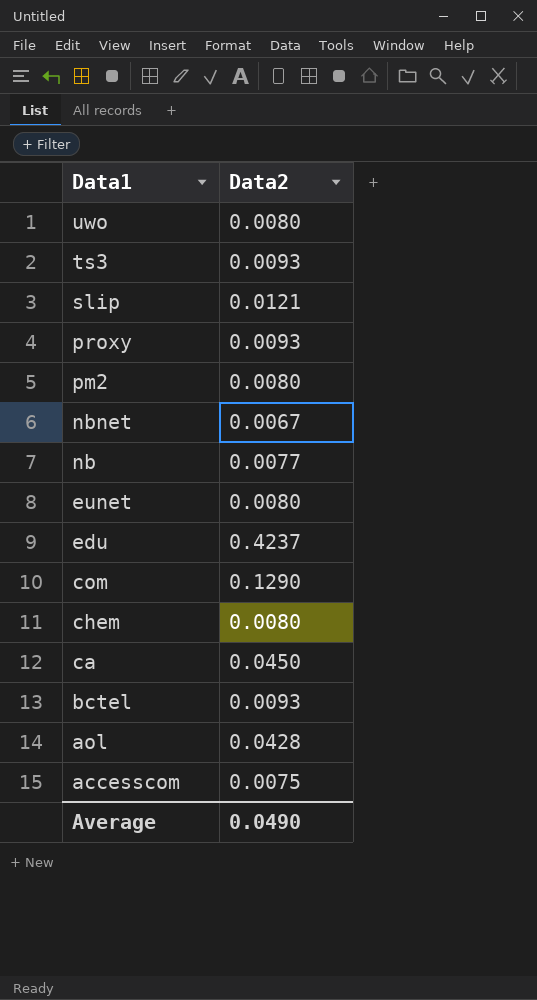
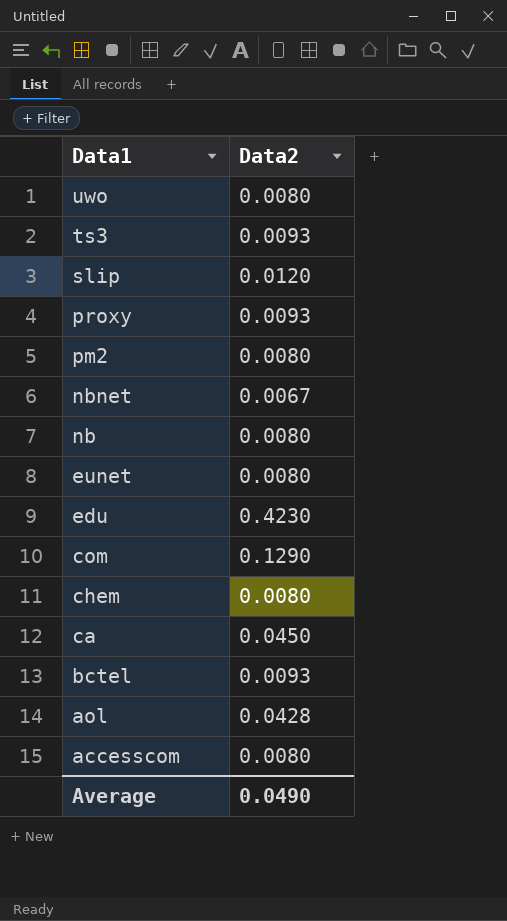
slip | Data2: 0.0121 -> 0.0120
nb | Data2: 0.0077 -> 0.0080
edu | Data2: 0.4237 -> 0.4230
accesscom | Data2: 0.0075 -> 0.0080

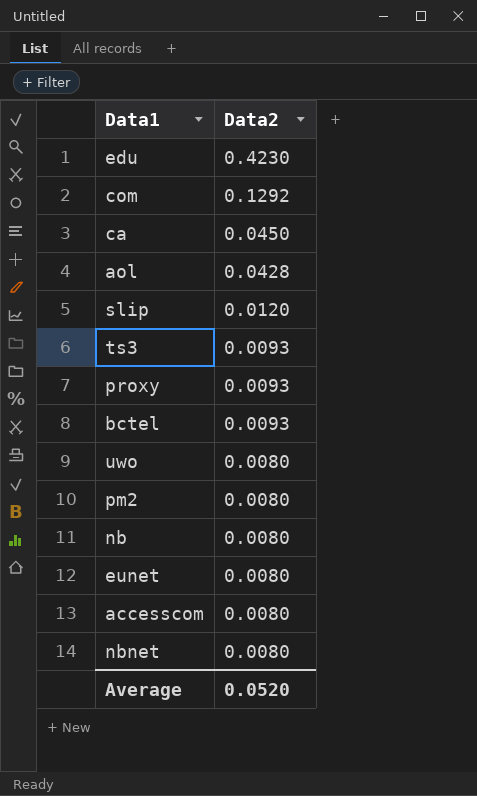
row order: Data1 descending -> Data2 descending
row chem: 0.0080 -> none
com | Data2: 0.1290 -> 0.1292
nbnet | Data2: 0.0067 -> 0.0080
Average | Data2: 0.0490 -> 0.0520

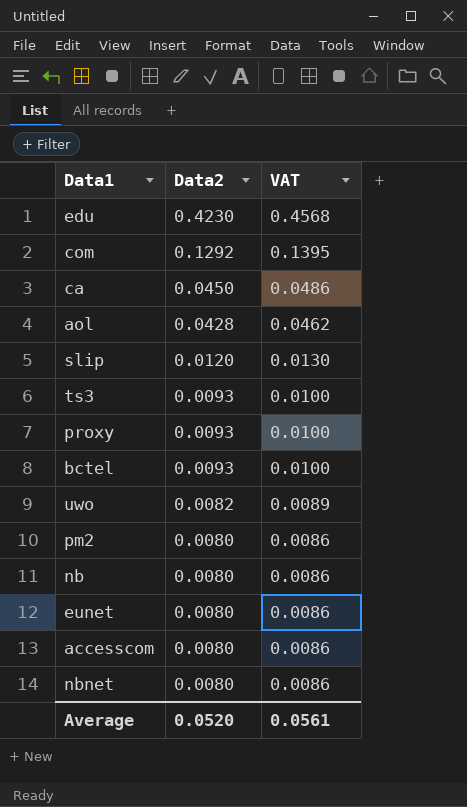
column VAT | formula: none -> [Data2] * 1.08
uwo | Data2: 0.0080 -> 0.0082

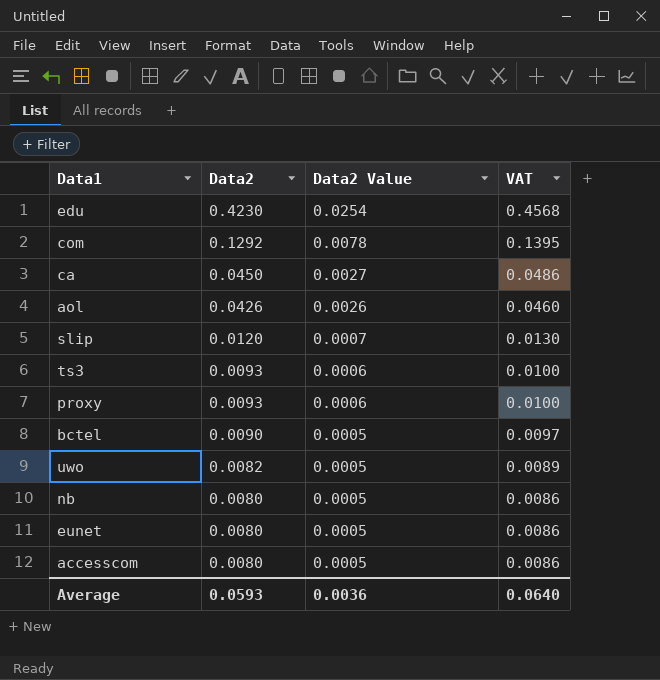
column Data2 Value | formula: none -> [Data2] * 0.06
row pm2: 0.0080 | 0.0086 -> none
row nbnet: 0.0080 | 0.0086 -> none
aol | Data2: 0.0428 -> 0.0426
aol | VAT: 0.0462 -> 0.0460
bctel | Data2: 0.0093 -> 0.0090
bctel | VAT: 0.0100 -> 0.0097
Average | Data2: 0.0520 -> 0.0593
Average | VAT: 0.0561 -> 0.0640

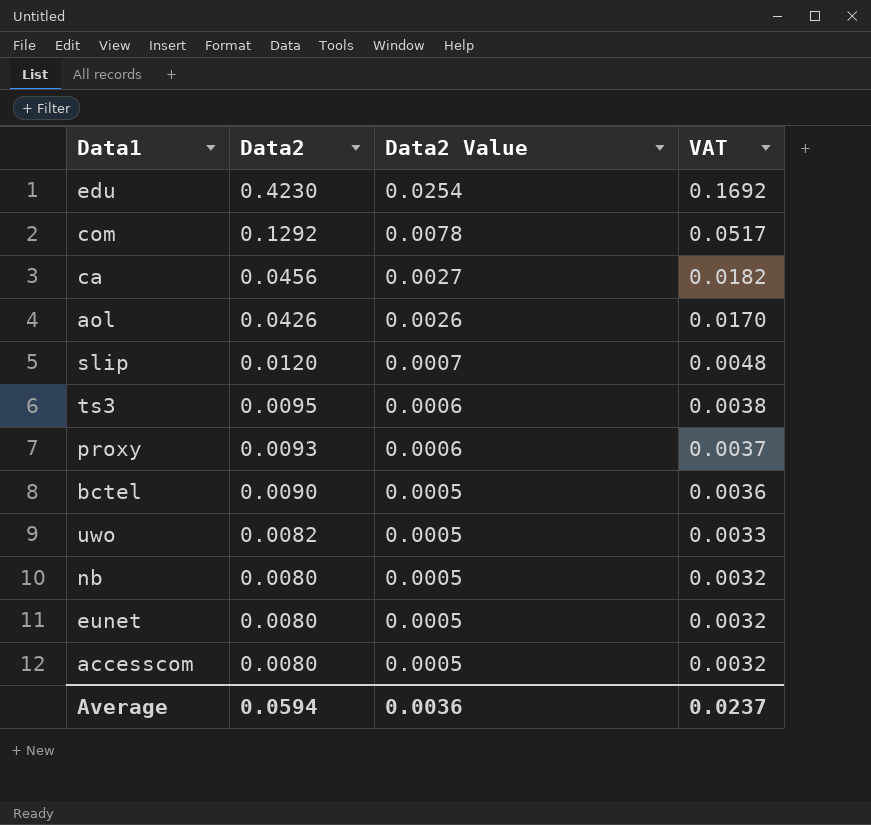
column VAT | formula: [Data2] * 1.08 -> [Data2] * 0.4
ca | Data2: 0.0450 -> 0.0456
ts3 | Data2: 0.0093 -> 0.0095
Average | Data2: 0.0593 -> 0.0594
Average | VAT: 0.0640 -> 0.0237

